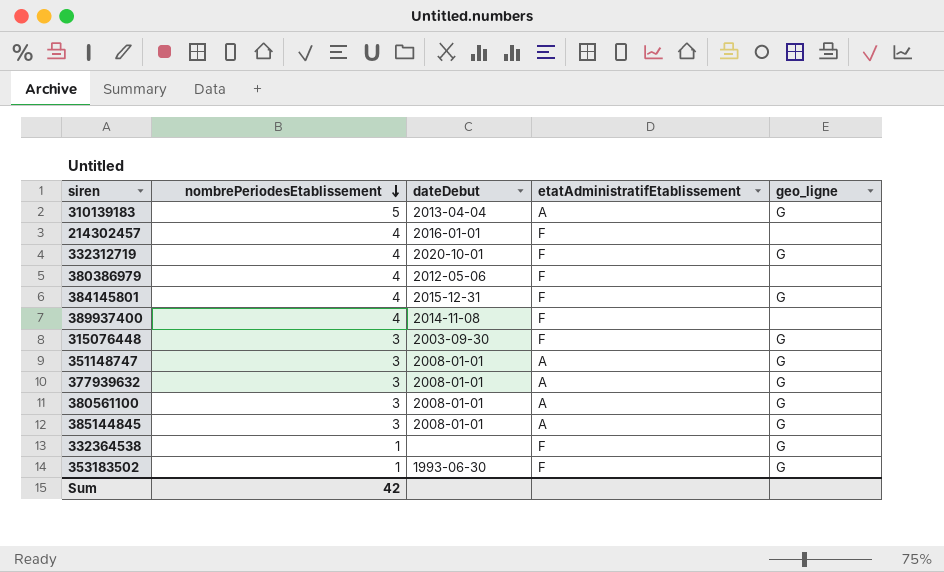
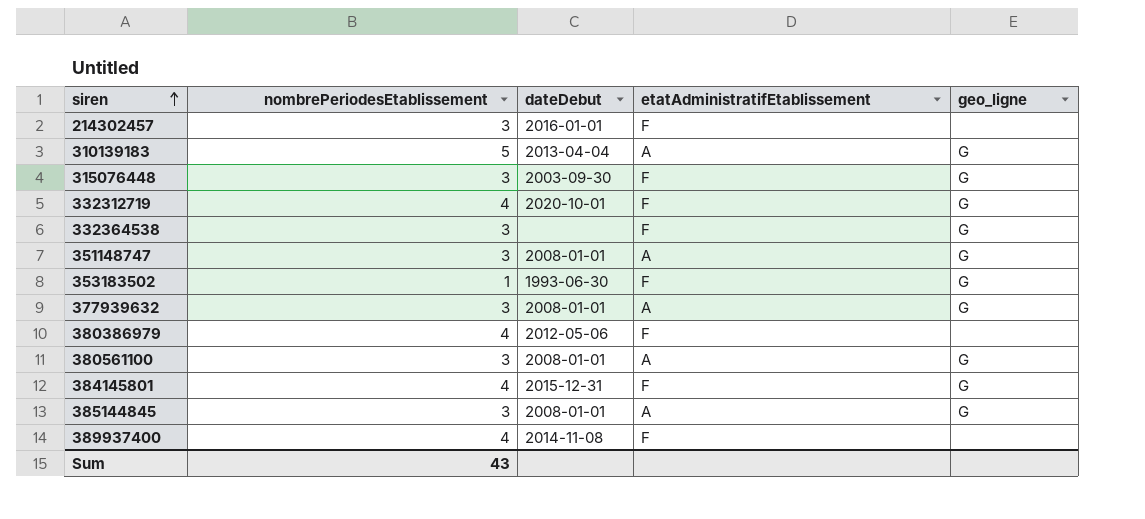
row order: nombrePeriodesEtablissement descending -> siren ascending
214302457 | nombrePeriodesEtablissement: 4 -> 3
332364538 | nombrePeriodesEtablissement: 1 -> 3
Sum | nombrePeriodesEtablissement: 42 -> 43

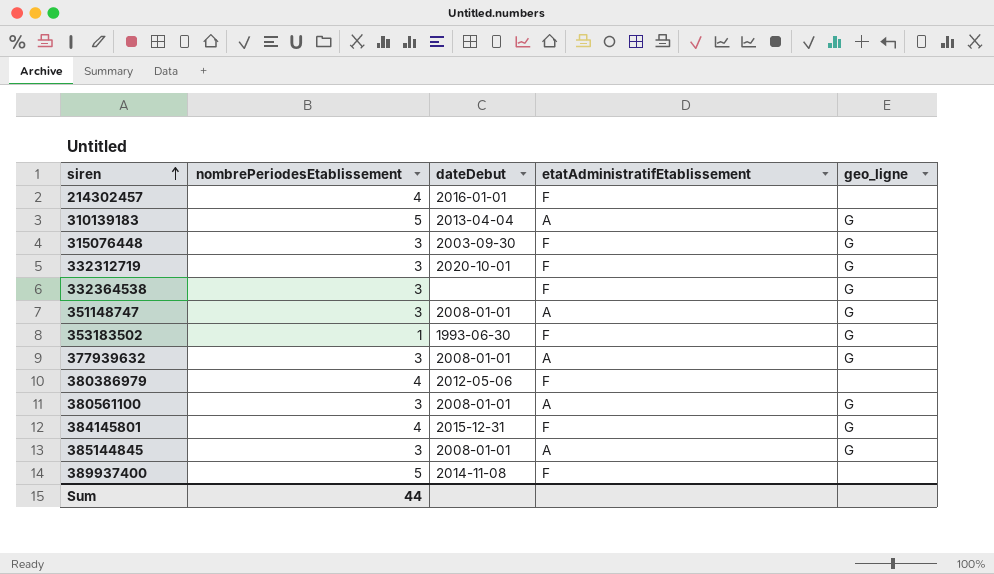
214302457 | nombrePeriodesEtablissement: 3 -> 4
332312719 | nombrePeriodesEtablissement: 4 -> 3
389937400 | nombrePeriodesEtablissement: 4 -> 5
Sum | nombrePeriodesEtablissement: 43 -> 44

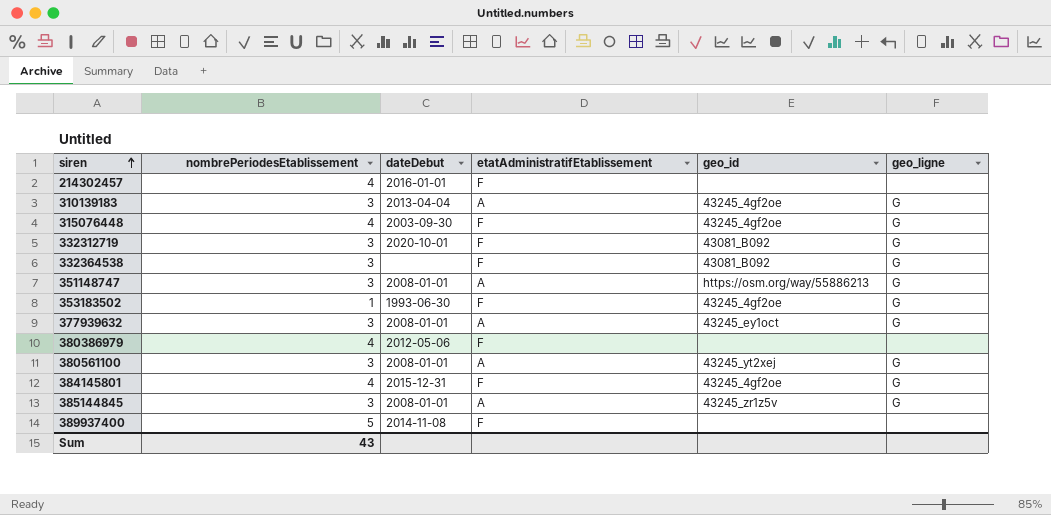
column geo_id | position: none -> 5
310139183 | nombrePeriodesEtablissement: 5 -> 3
315076448 | nombrePeriodesEtablissement: 3 -> 4
Sum | nombrePeriodesEtablissement: 44 -> 43

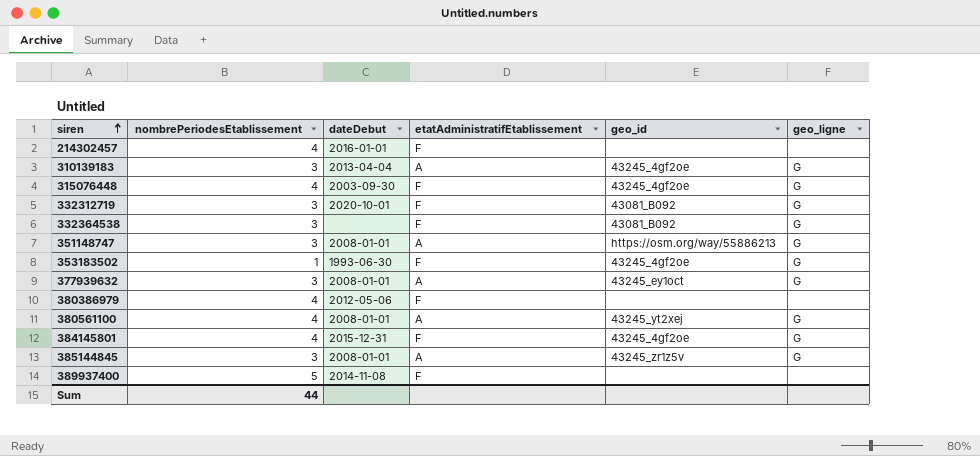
380561100 | nombrePeriodesEtablissement: 3 -> 4
Sum | nombrePeriodesEtablissement: 43 -> 44

